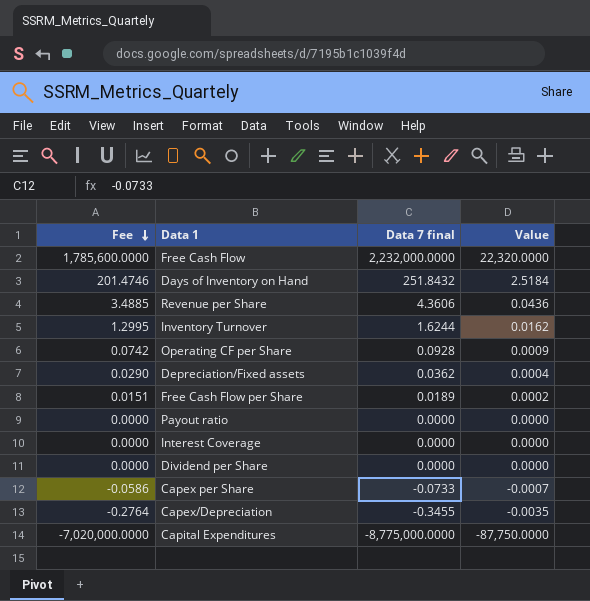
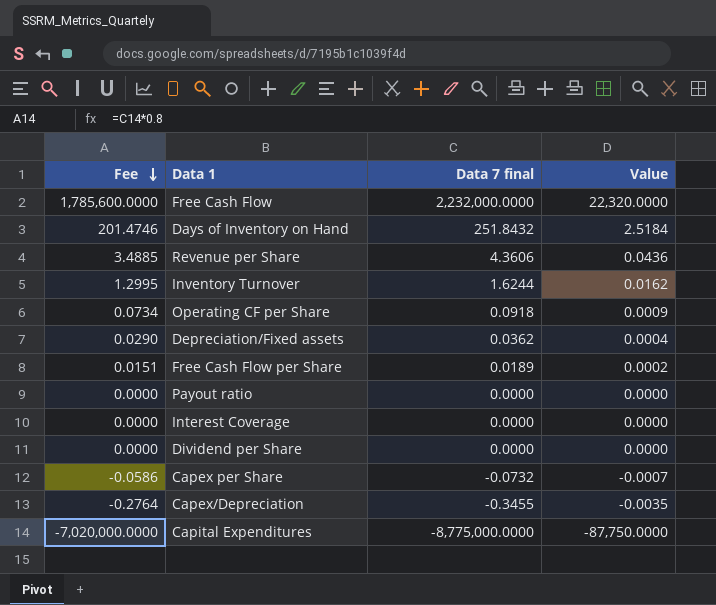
Operating CF per Share | Fee: 0.0742 -> 0.0734
Operating CF per Share | Data 7 final: 0.0928 -> 0.0918
Capex per Share | Data 7 final: -0.0733 -> -0.0732

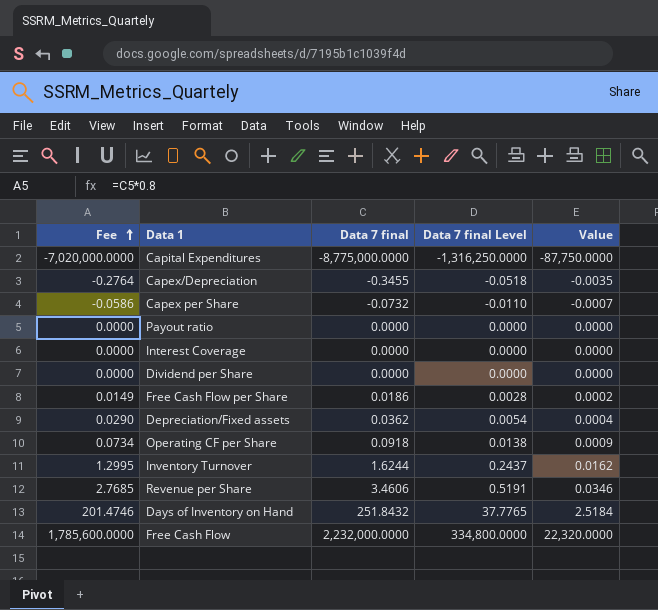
row order: Fee descending -> Fee ascending
column Data 7 final Level | formula: none -> [Data 7 final] * 0.15
Free Cash Flow per Share | Fee: 0.0151 -> 0.0149
Free Cash Flow per Share | Data 7 final: 0.0189 -> 0.0186
Revenue per Share | Fee: 3.4885 -> 2.7685
Revenue per Share | Data 7 final: 4.3606 -> 3.4606
Revenue per Share | Value: 0.0436 -> 0.0346

